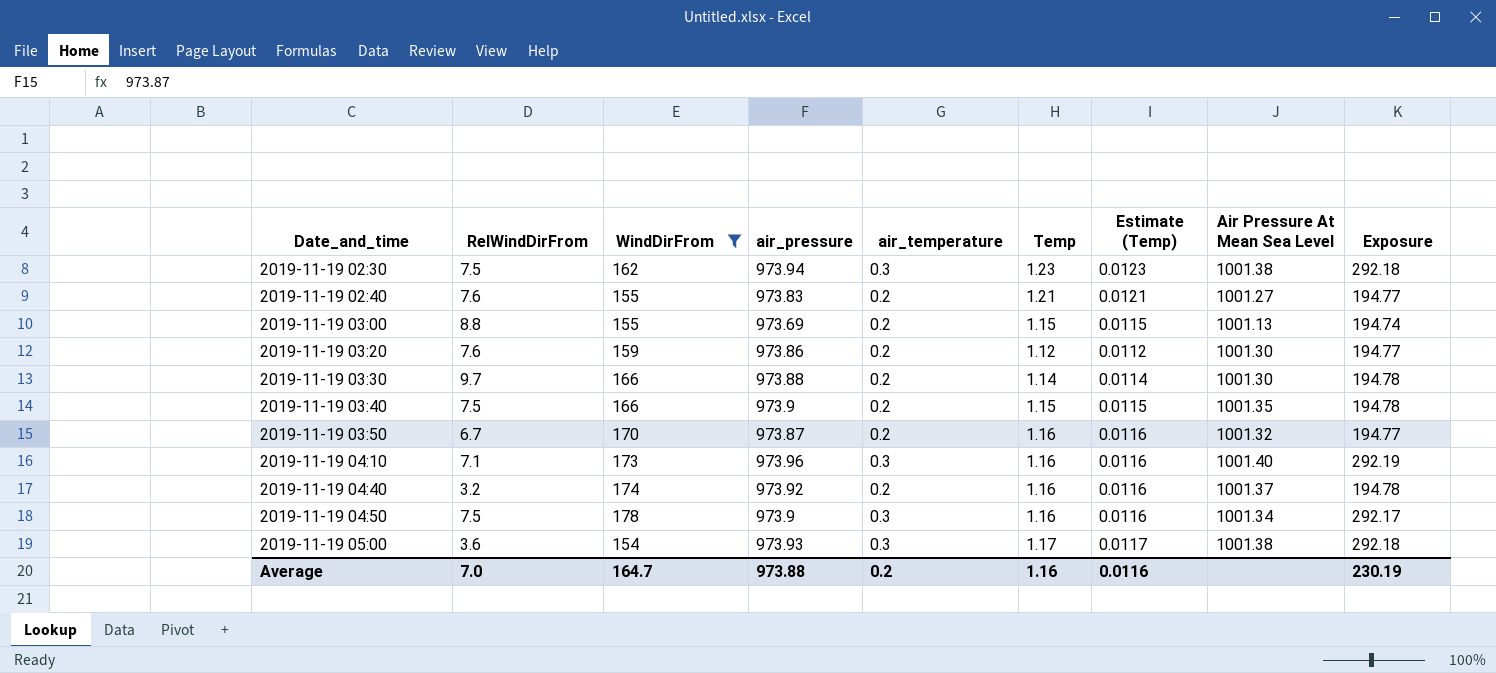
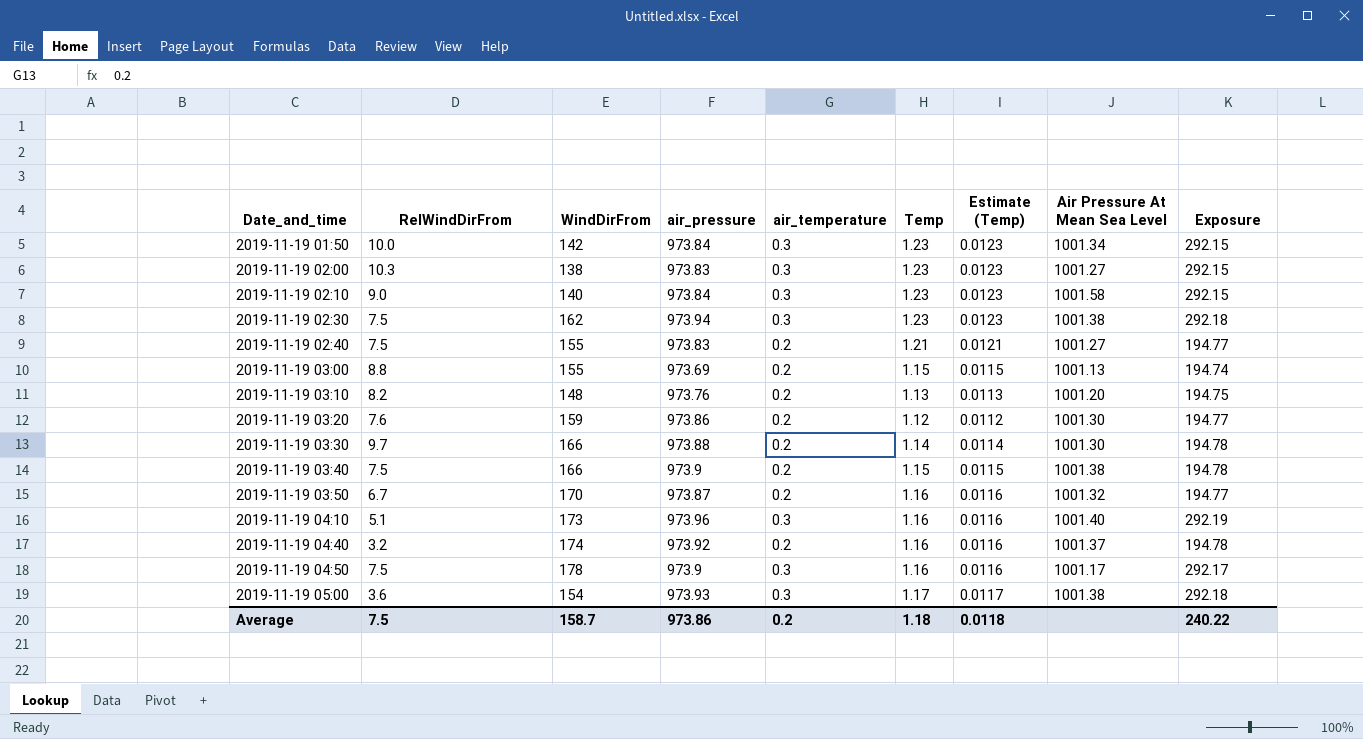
filter: WindDirFrom >= 154 -> none
2019-11-19 02:40 | RelWindDirFrom: 7.6 -> 7.5
2019-11-19 03:40 | Air Pressure At Mean Sea Level: 1001.35 -> 1001.38
2019-11-19 04:10 | RelWindDirFrom: 7.1 -> 5.1
2019-11-19 04:50 | Air Pressure At Mean Sea Level: 1001.34 -> 1001.17
Average | RelWindDirFrom: 7.0 -> 7.5
Average | WindDirFrom: 164.7 -> 158.7
Average | air_pressure: 973.88 -> 973.86
Average | Temp: 1.16 -> 1.18
Average | Estimate (Temp): 0.0116 -> 0.0118
Average | Exposure: 230.19 -> 240.22

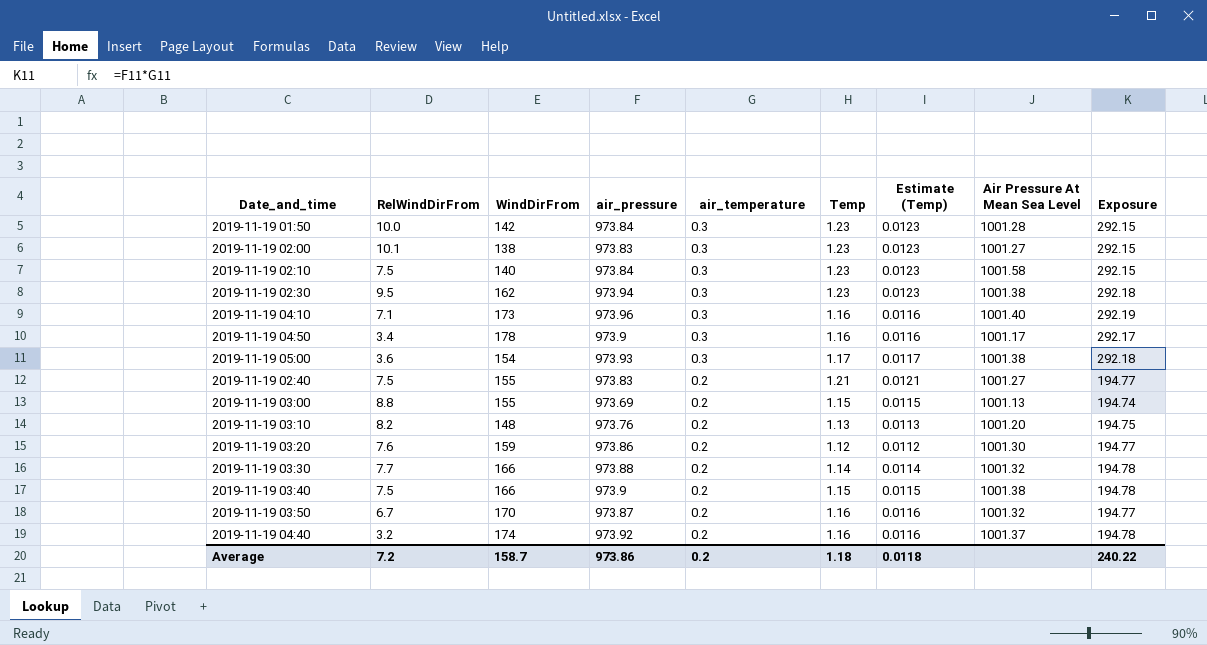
row order: Date_and_time ascending -> air_temperature descending
2019-11-19 01:50 | Air Pressure At Mean Sea Level: 1001.34 -> 1001.28
2019-11-19 02:00 | RelWindDirFrom: 10.3 -> 10.1
2019-11-19 02:10 | RelWindDirFrom: 9.0 -> 7.5
2019-11-19 02:30 | RelWindDirFrom: 7.5 -> 9.5
2019-11-19 04:10 | RelWindDirFrom: 5.1 -> 7.1
2019-11-19 04:50 | RelWindDirFrom: 7.5 -> 3.4
2019-11-19 03:30 | RelWindDirFrom: 9.7 -> 7.7
2019-11-19 03:30 | Air Pressure At Mean Sea Level: 1001.30 -> 1001.32
Average | RelWindDirFrom: 7.5 -> 7.2

